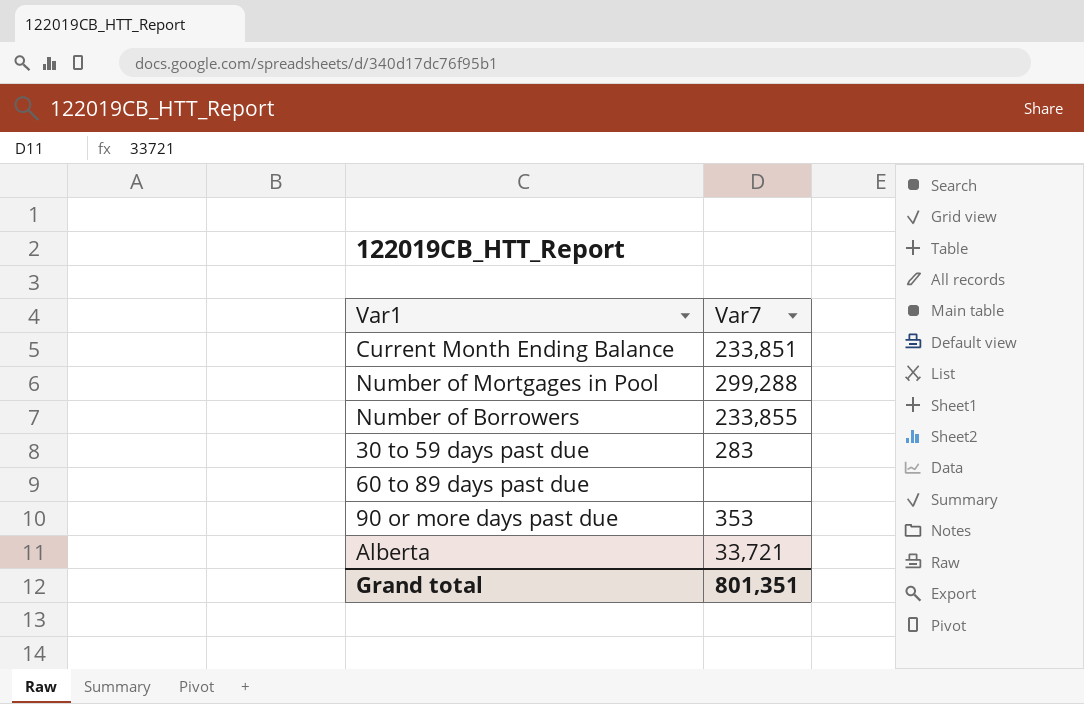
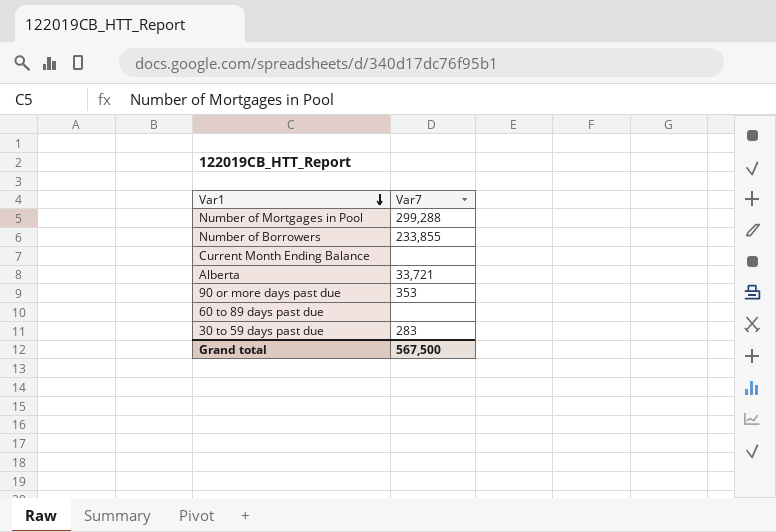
row order: none -> Var1 descending
Current Month Ending Balance | Var7: 233,851 -> none
Grand total | Var7: 801,351 -> 567,500

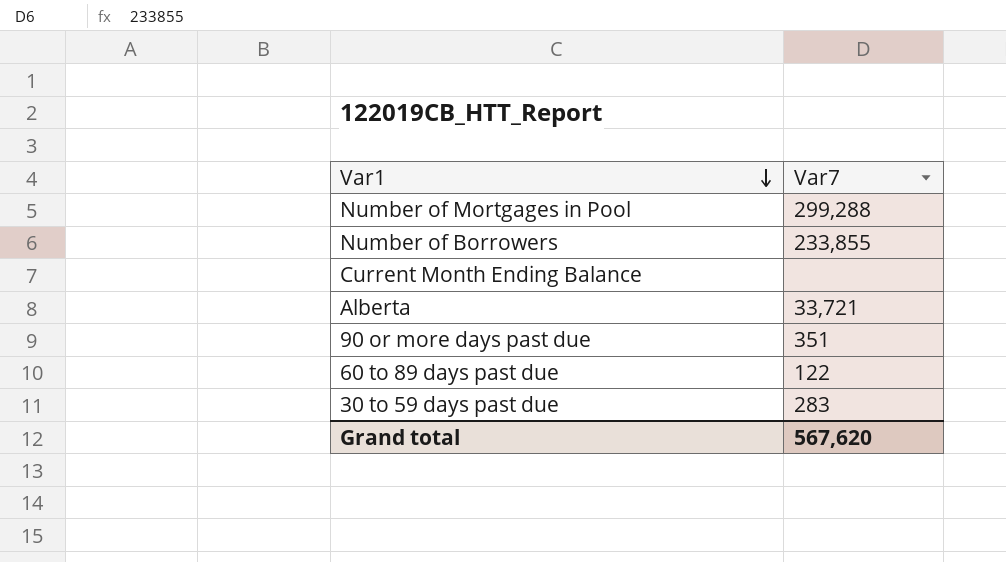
90 or more days past due | Var7: 353 -> 351
60 to 89 days past due | Var7: none -> 122
Grand total | Var7: 567,500 -> 567,620

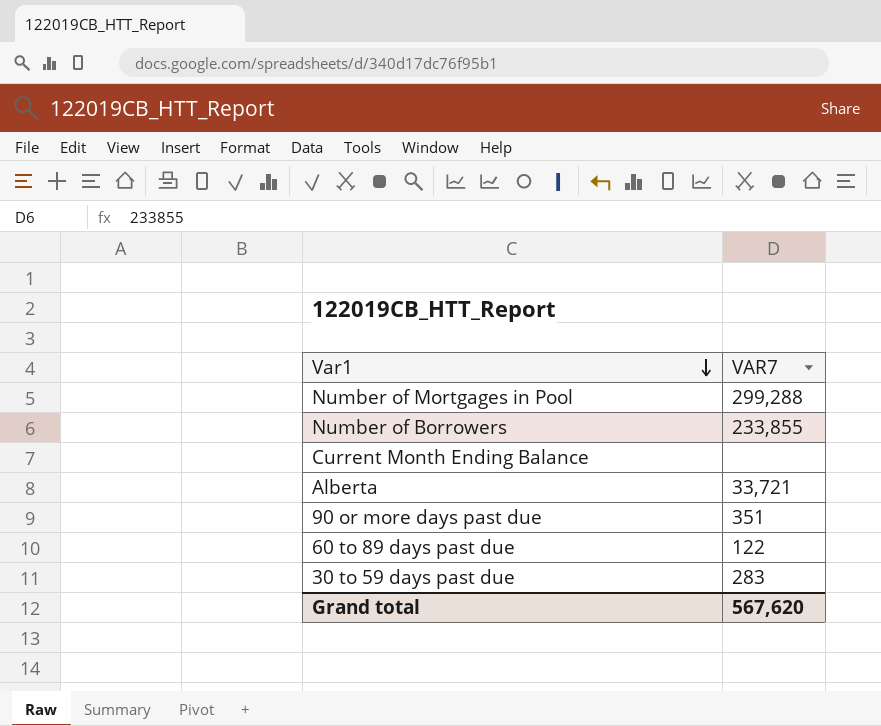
column name: Var7 -> VAR7

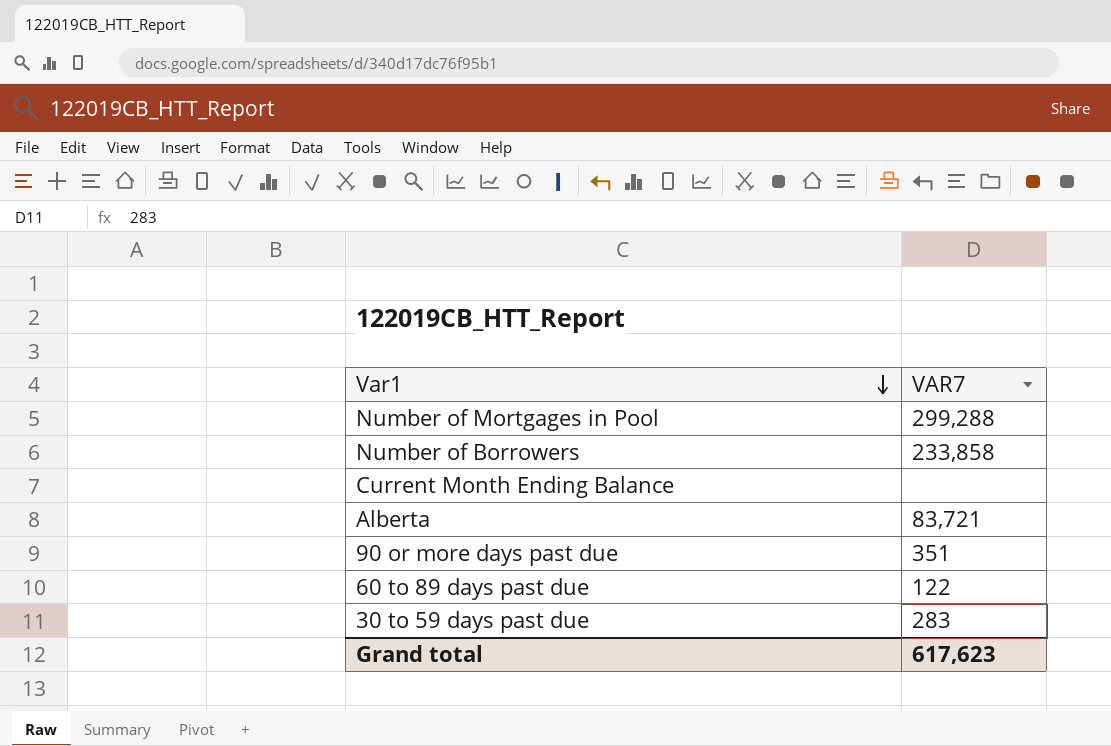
Number of Borrowers | VAR7: 233,855 -> 233,858
Alberta | VAR7: 33,721 -> 83,721
Grand total | VAR7: 567,620 -> 617,623

